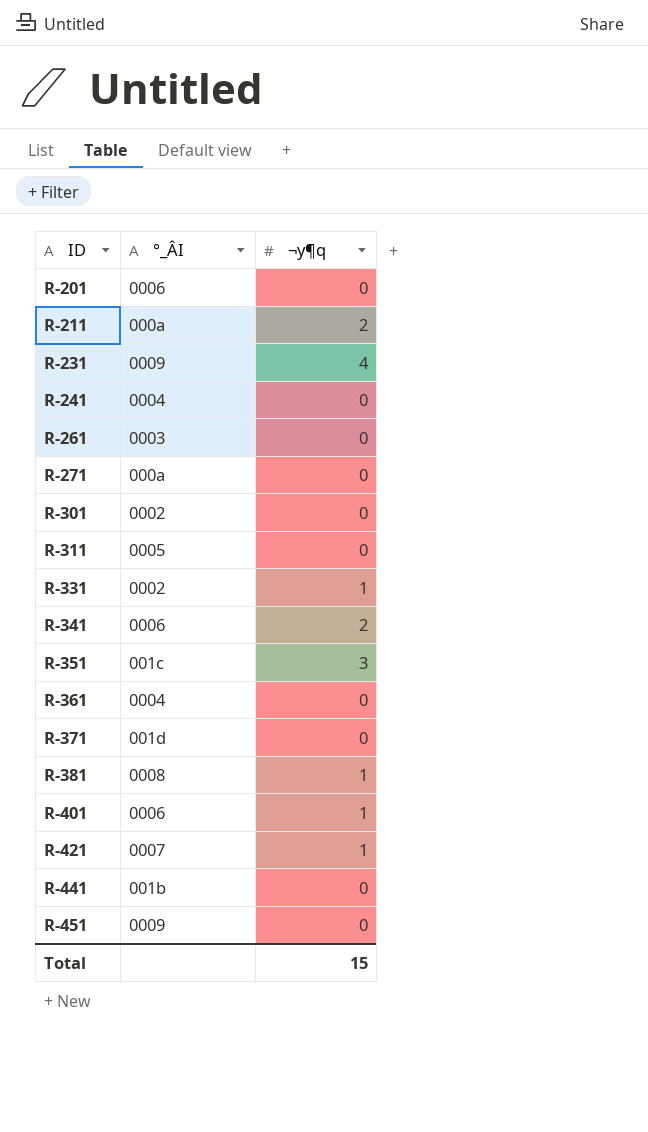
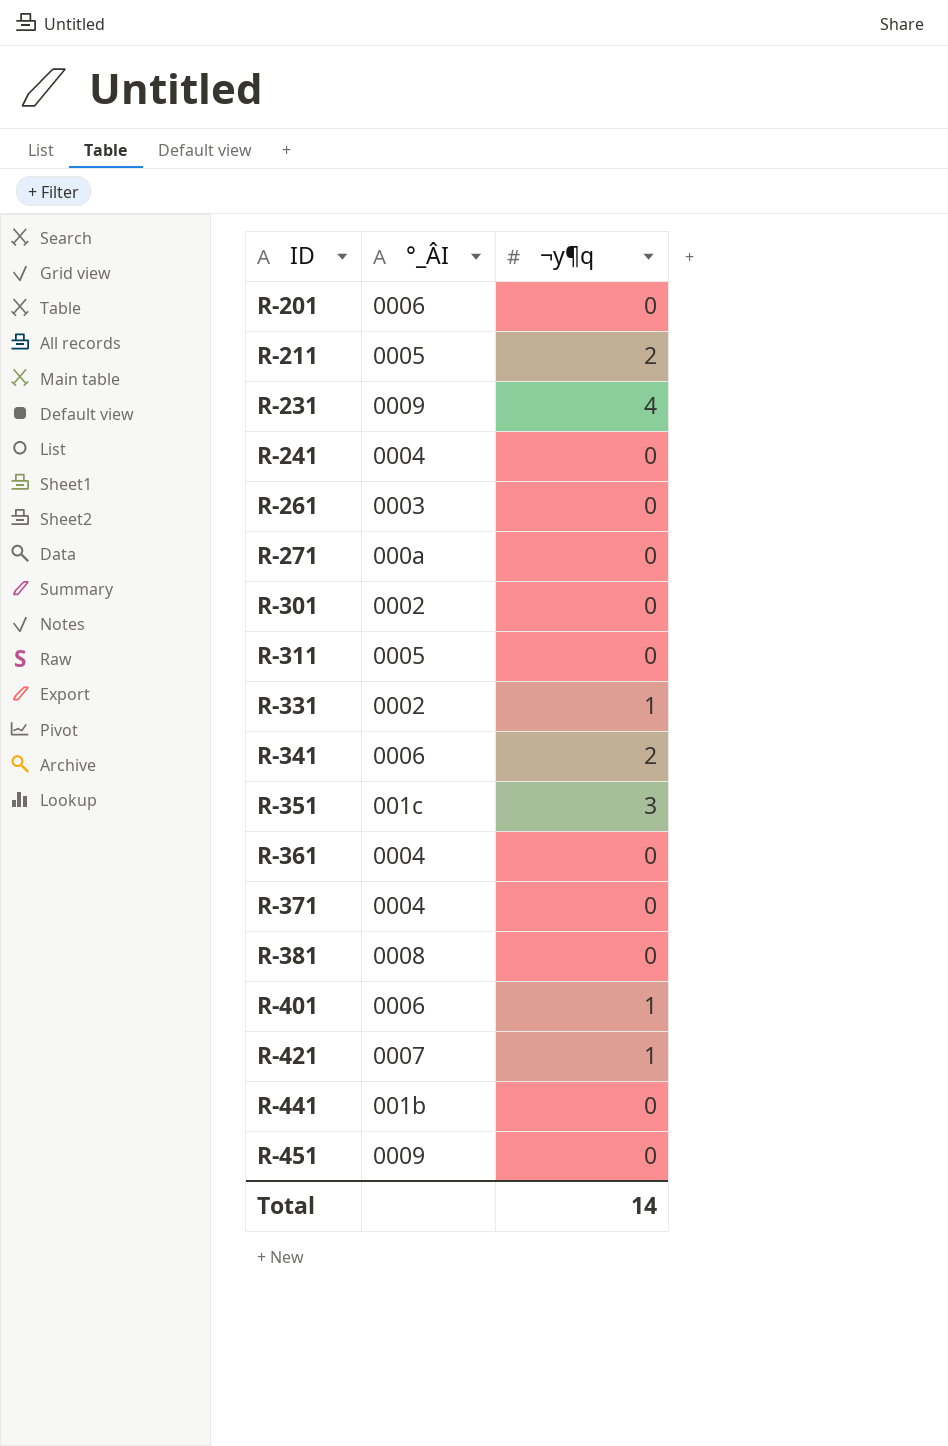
R-211 | °_ÂI: 000a -> 0005
R-371 | °_ÂI: 001d -> 0004
R-381 | ¬y¶q: 1 -> 0
Total | ¬y¶q: 15 -> 14

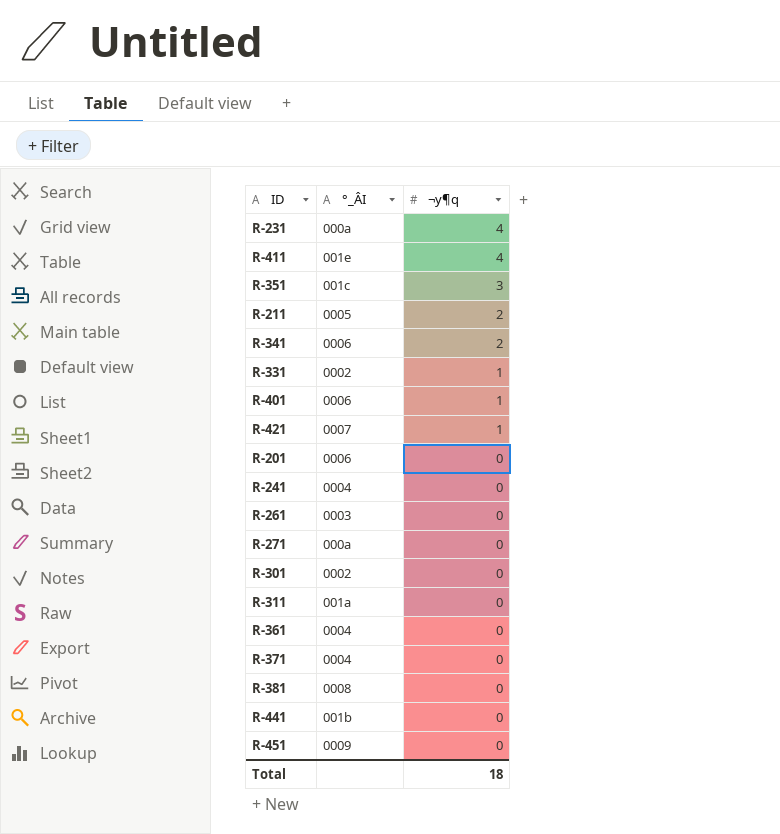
row order: ID ascending -> ¬y¶q descending
R-231 | °_ÂI: 0009 -> 000a
row R-411: none -> 001e | 4
R-311 | °_ÂI: 0005 -> 001a
Total | ¬y¶q: 14 -> 18

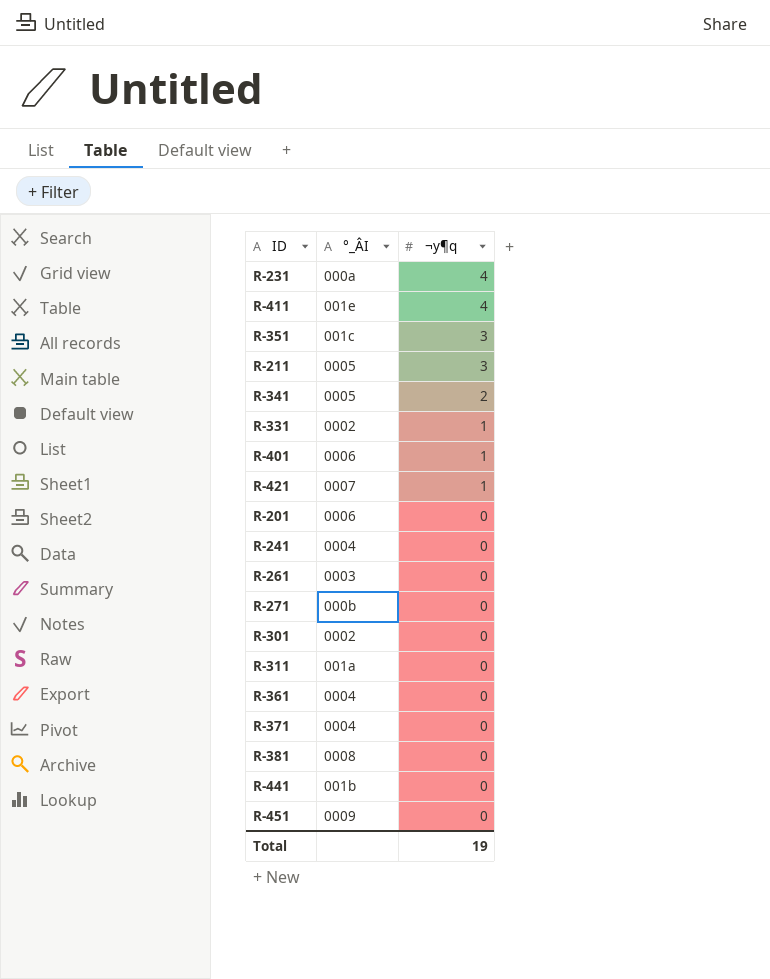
R-211 | ¬y¶q: 2 -> 3
R-341 | °_ÂI: 0006 -> 0005
R-271 | °_ÂI: 000a -> 000b
Total | ¬y¶q: 18 -> 19

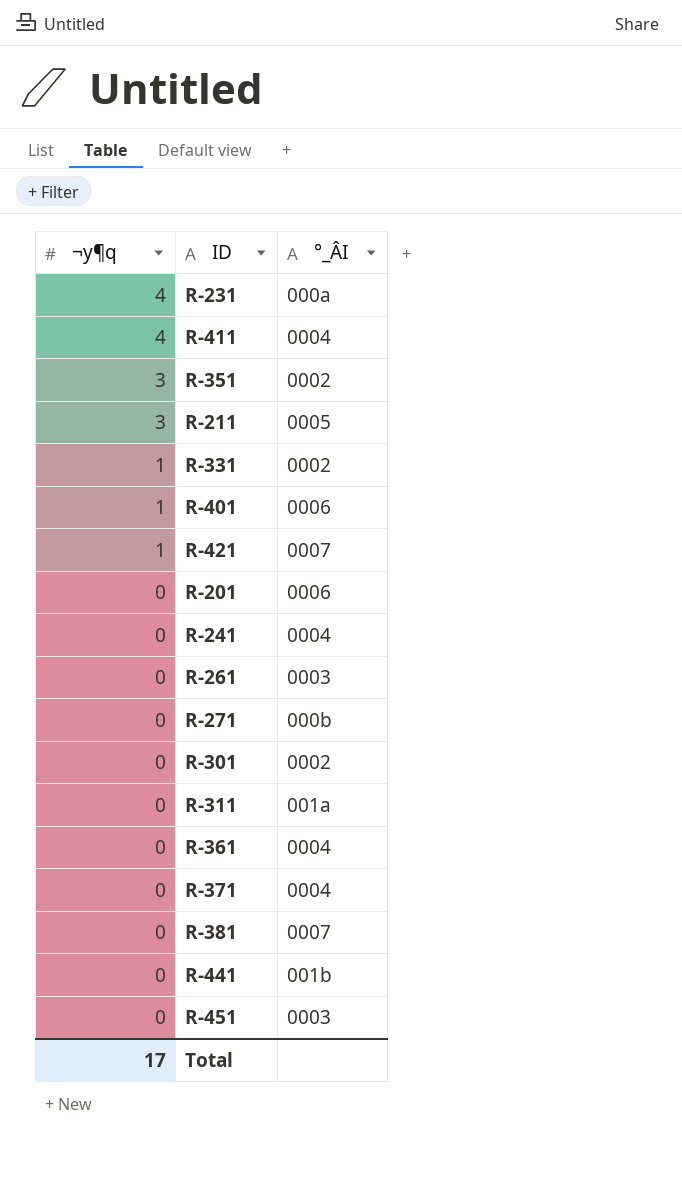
column ¬y¶q | position: 3 -> 1
row R-341: 0005 | 2 -> none
R-411 | °_ÂI: 001e -> 0004
R-351 | °_ÂI: 001c -> 0002
R-381 | °_ÂI: 0008 -> 0007
R-451 | °_ÂI: 0009 -> 0003
Total | ¬y¶q: 19 -> 17

